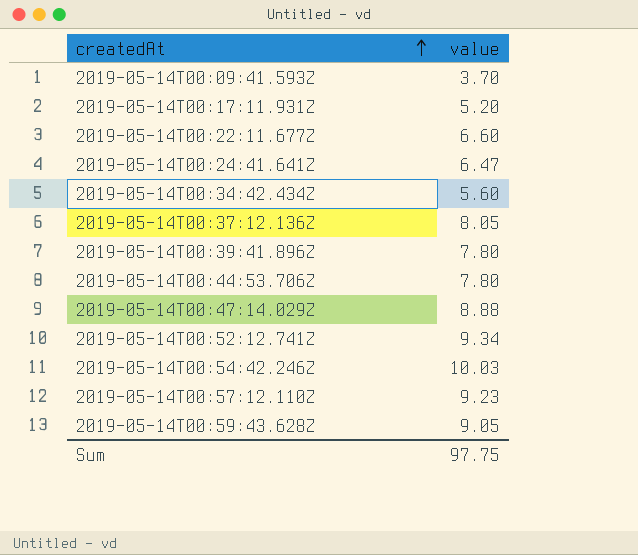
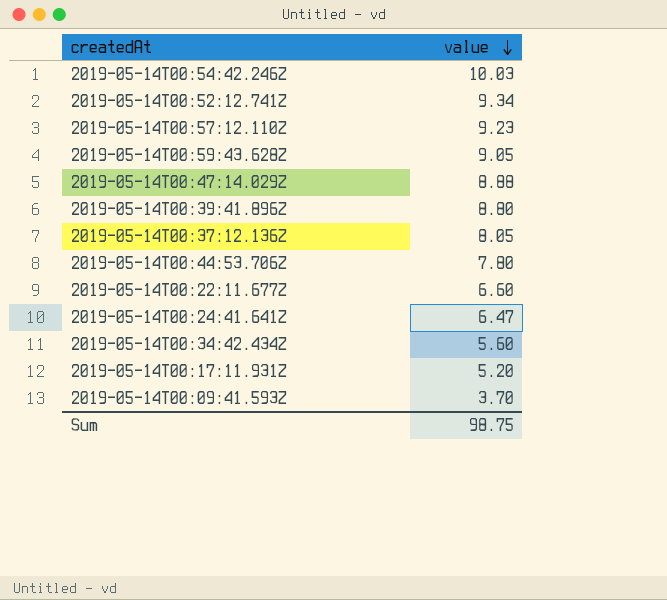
row order: createdAt ascending -> value descending
2019-05-14T00:39:41.896Z | value: 7.80 -> 8.80
Sum | value: 97.75 -> 98.75

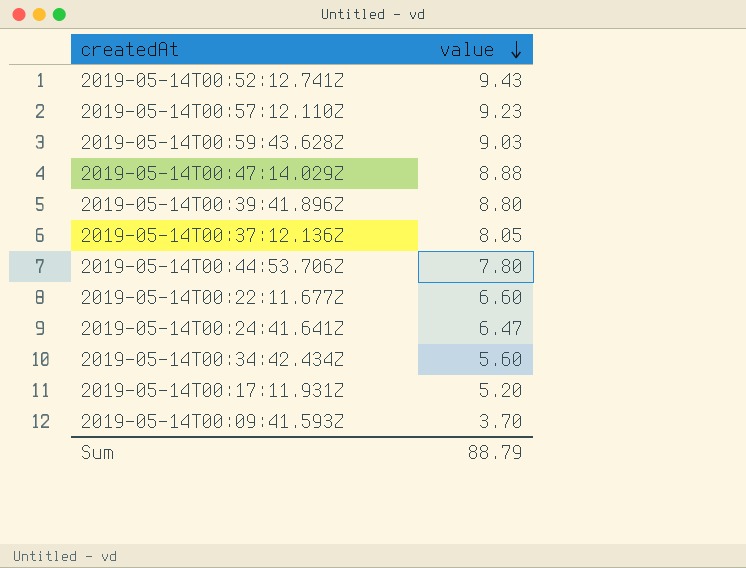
row 2019-05-14T00:54:42.246Z: 10.03 -> none
2019-05-14T00:52:12.741Z | value: 9.34 -> 9.43
2019-05-14T00:59:43.628Z | value: 9.05 -> 9.03
Sum | value: 98.75 -> 88.79

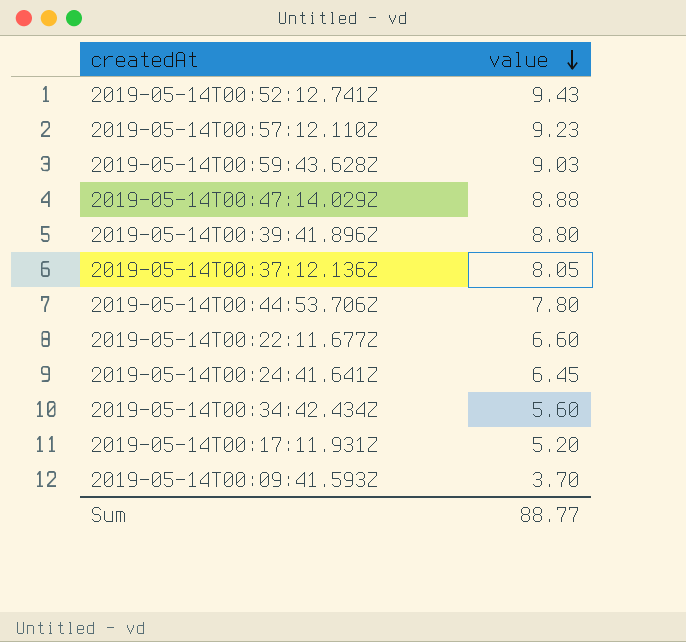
2019-05-14T00:24:41.641Z | value: 6.47 -> 6.45
Sum | value: 88.79 -> 88.77

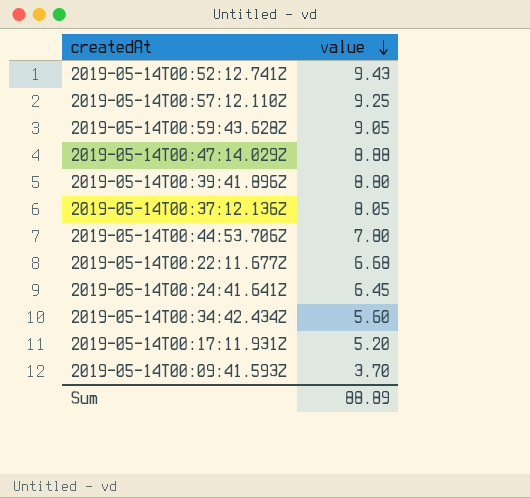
2019-05-14T00:57:12.110Z | value: 9.23 -> 9.25
2019-05-14T00:59:43.628Z | value: 9.03 -> 9.05
2019-05-14T00:22:11.677Z | value: 6.60 -> 6.68
Sum | value: 88.77 -> 88.89

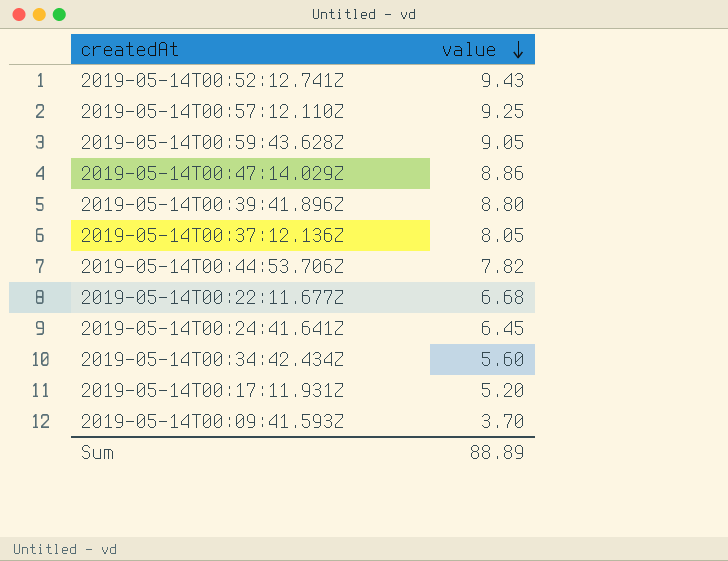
2019-05-14T00:47:14.029Z | value: 8.88 -> 8.86
2019-05-14T00:44:53.706Z | value: 7.80 -> 7.82

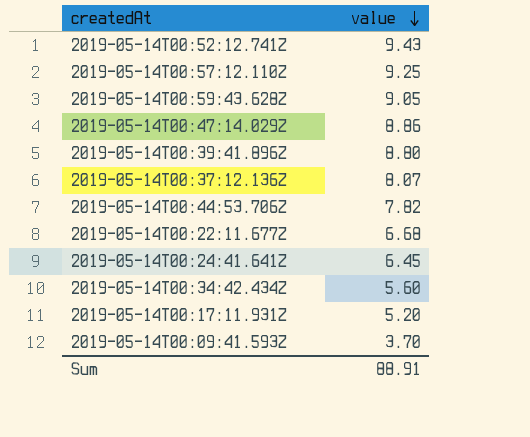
2019-05-14T00:37:12.136Z | value: 8.05 -> 8.07
Sum | value: 88.89 -> 88.91

